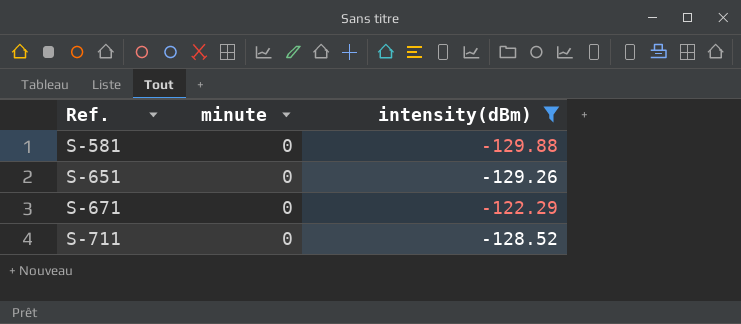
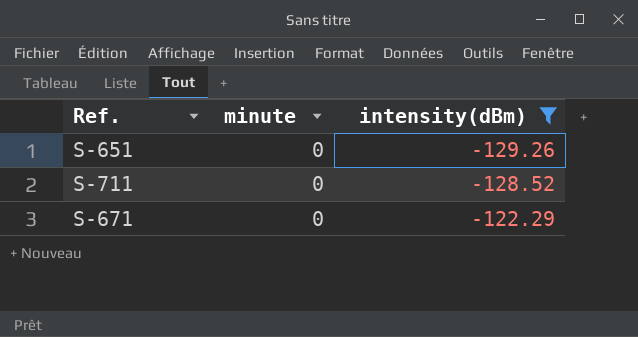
row order: Ref. ascending -> intensity(dBm) ascending
row S-581: 0 | -129.88 -> none

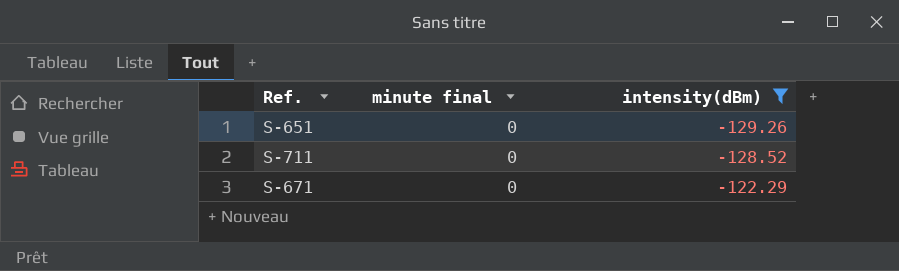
column name: minute -> minute final

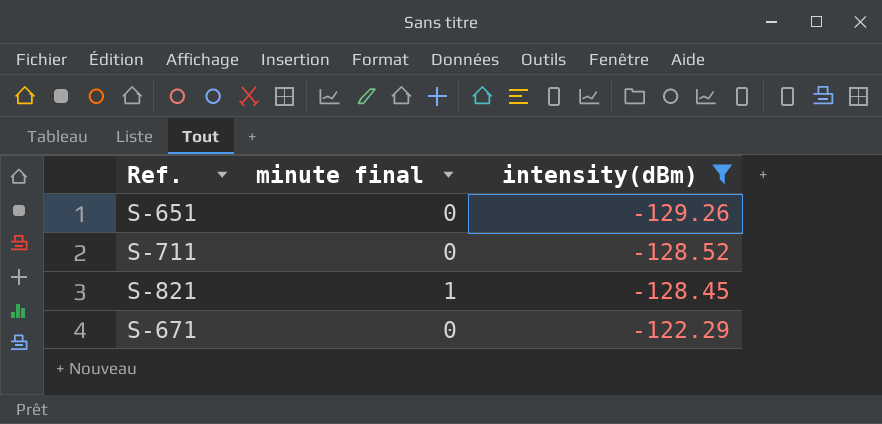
row S-821: none -> 1 | -128.45

